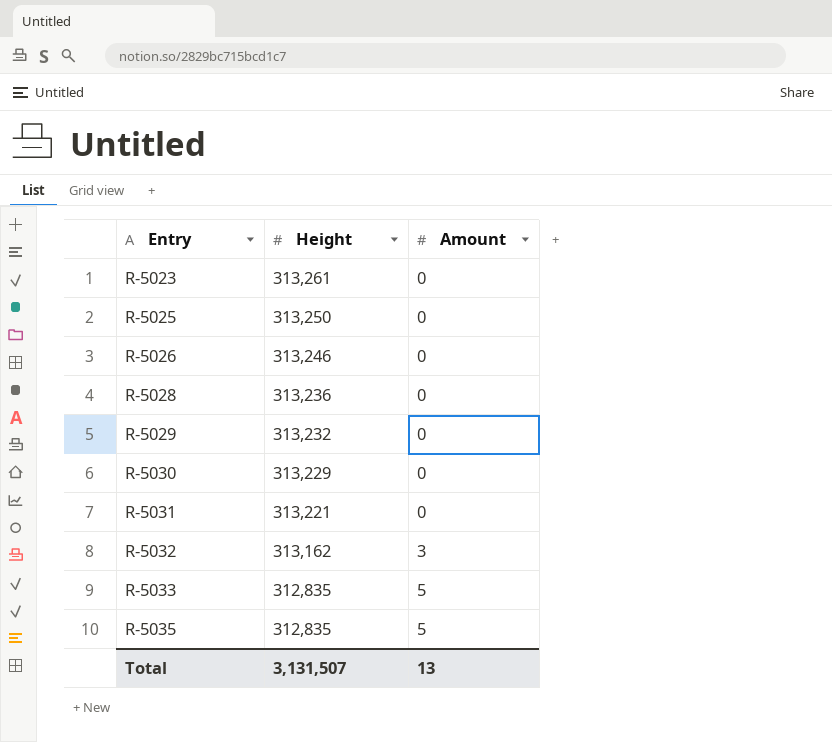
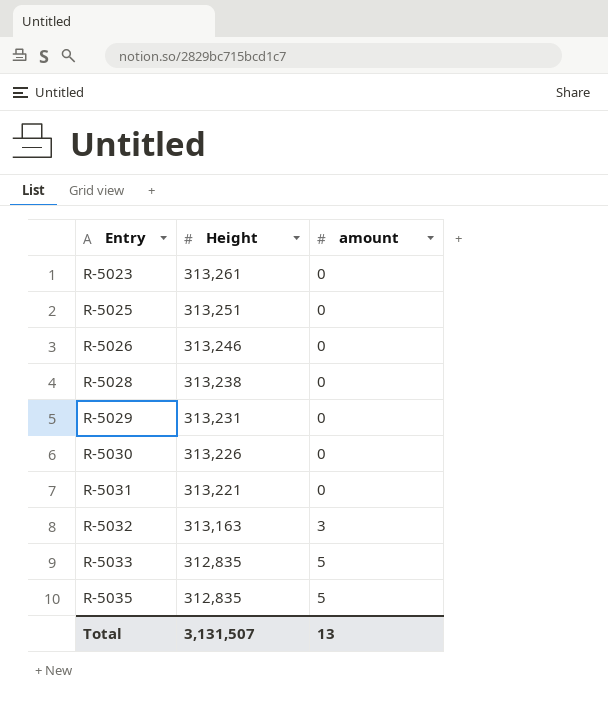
column name: Amount -> amount
R-5025 | Height: 313,250 -> 313,251
R-5028 | Height: 313,236 -> 313,238
R-5029 | Height: 313,232 -> 313,231
R-5030 | Height: 313,229 -> 313,226
R-5032 | Height: 313,162 -> 313,163

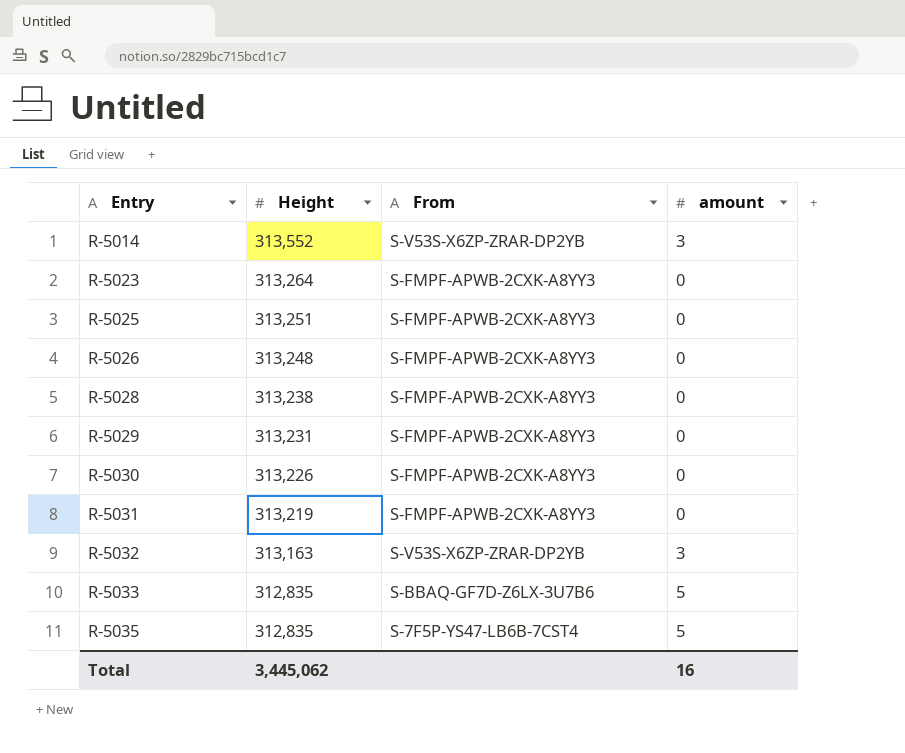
column From | position: none -> 3
row R-5014: none -> 313,552 | S-V53S-X6ZP-ZRAR-DP2YB | 3
R-5023 | Height: 313,261 -> 313,264
R-5026 | Height: 313,246 -> 313,248
R-5031 | Height: 313,221 -> 313,219
Total | Height: 3,131,507 -> 3,445,062
Total | amount: 13 -> 16

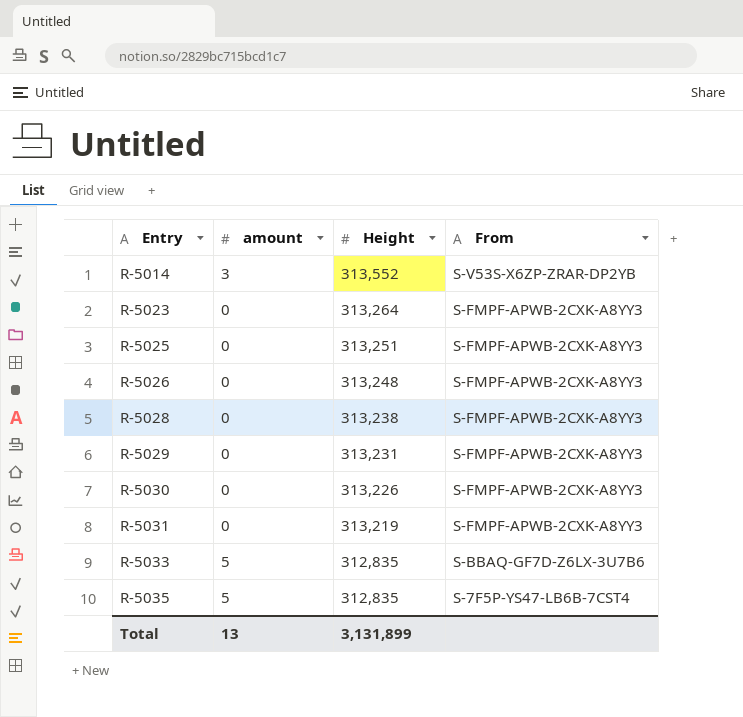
column amount | position: 4 -> 2
row R-5032: 313,163 | S-V53S-X6ZP-ZRAR-DP2YB | 3 -> none
Total | amount: 16 -> 13
Total | Height: 3,445,062 -> 3,131,899

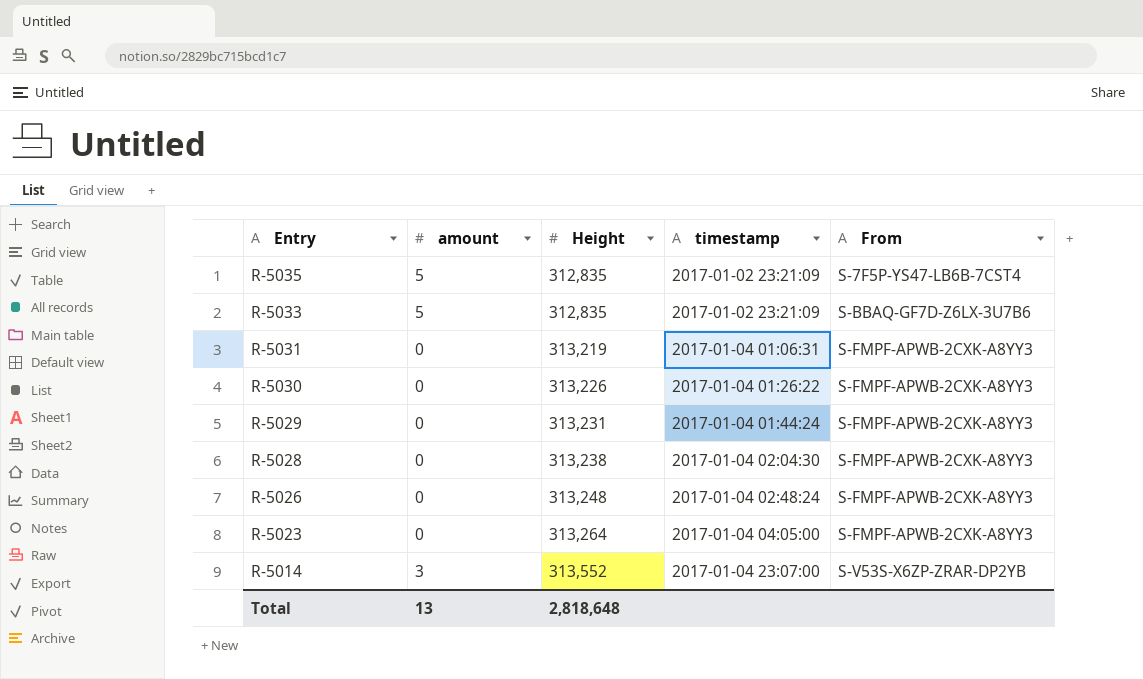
row order: Entry ascending -> Entry descending
column timestamp | position: none -> 4
row R-5025: 0 | 313,251 | S-FMPF-APWB-2CXK-A8YY3 -> none
Total | Height: 3,131,899 -> 2,818,648

